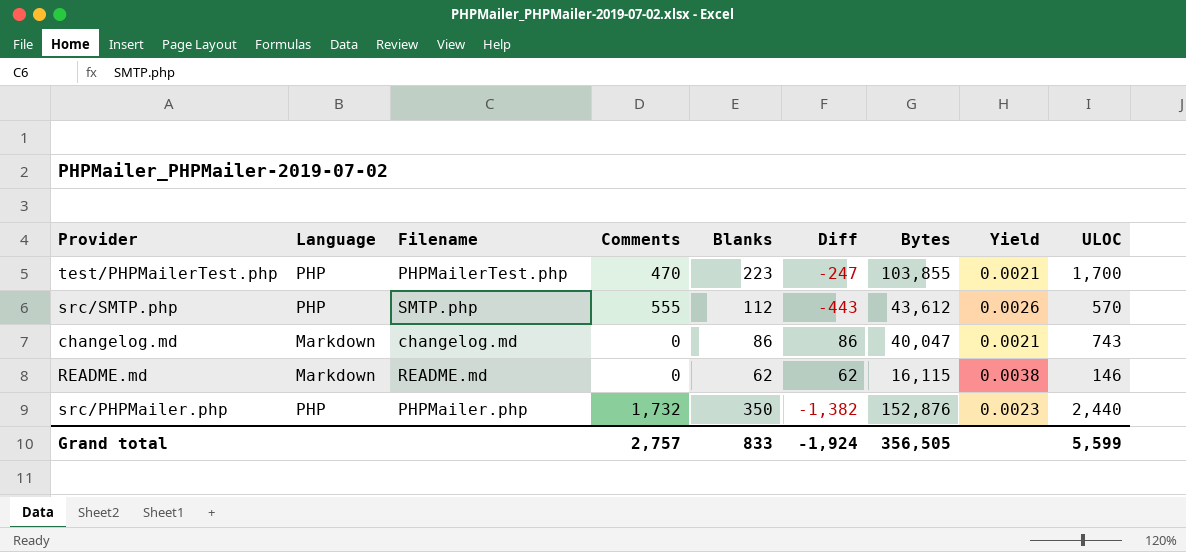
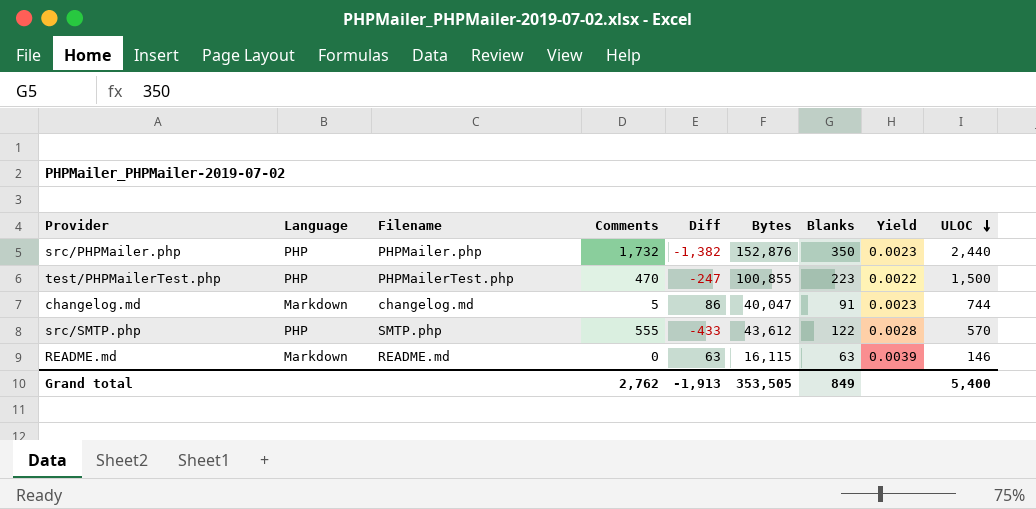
row order: none -> ULOC descending
column Blanks | position: 5 -> 7
test/PHPMailerTest.php | Bytes: 103,855 -> 100,855
test/PHPMailerTest.php | Yield: 0.0021 -> 0.0022
test/PHPMailerTest.php | ULOC: 1,700 -> 1,500
changelog.md | Comments: 0 -> 5
changelog.md | Blanks: 86 -> 91
changelog.md | Yield: 0.0021 -> 0.0023
changelog.md | ULOC: 743 -> 744
src/SMTP.php | Diff: -443 -> -433
src/SMTP.php | Blanks: 112 -> 122
src/SMTP.php | Yield: 0.0026 -> 0.0028
README.md | Diff: 62 -> 63
README.md | Blanks: 62 -> 63
README.md | Yield: 0.0038 -> 0.0039
Grand total | Comments: 2,757 -> 2,762
Grand total | Diff: -1,924 -> -1,913
Grand total | Bytes: 356,505 -> 353,505
Grand total | Blanks: 833 -> 849
Grand total | ULOC: 5,599 -> 5,400

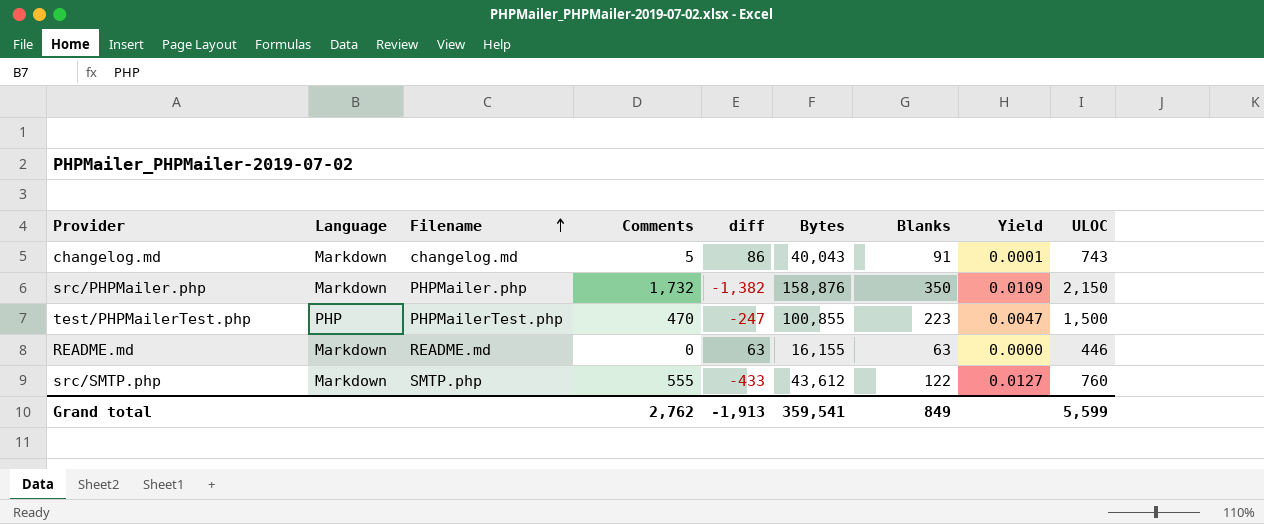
row order: ULOC descending -> Filename ascending
column name: Diff -> diff
column Yield | formula: [Blanks] / [Bytes] -> [Comments] / [Bytes]
changelog.md | Bytes: 40,047 -> 40,043
changelog.md | ULOC: 744 -> 743
src/PHPMailer.php | Language: PHP -> Markdown
src/PHPMailer.php | Bytes: 152,876 -> 158,876
src/PHPMailer.php | ULOC: 2,440 -> 2,150
README.md | Bytes: 16,115 -> 16,155
README.md | ULOC: 146 -> 446
src/SMTP.php | Language: PHP -> Markdown
src/SMTP.php | ULOC: 570 -> 760
Grand total | Bytes: 353,505 -> 359,541
Grand total | ULOC: 5,400 -> 5,599

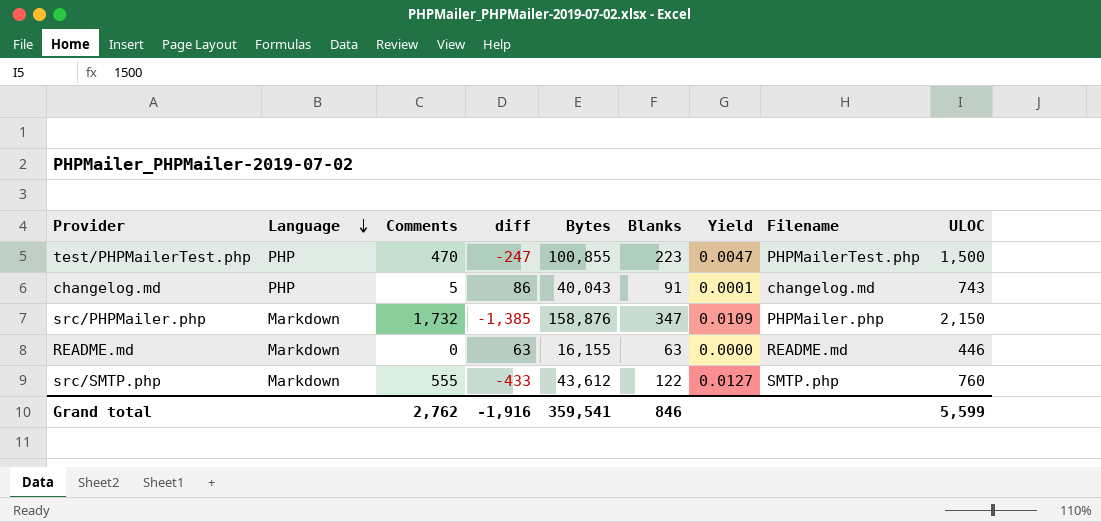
row order: Filename ascending -> Language descending
column Filename | position: 3 -> 8
changelog.md | Language: Markdown -> PHP
src/PHPMailer.php | diff: -1,382 -> -1,385
src/PHPMailer.php | Blanks: 350 -> 347
Grand total | diff: -1,913 -> -1,916
Grand total | Blanks: 849 -> 846

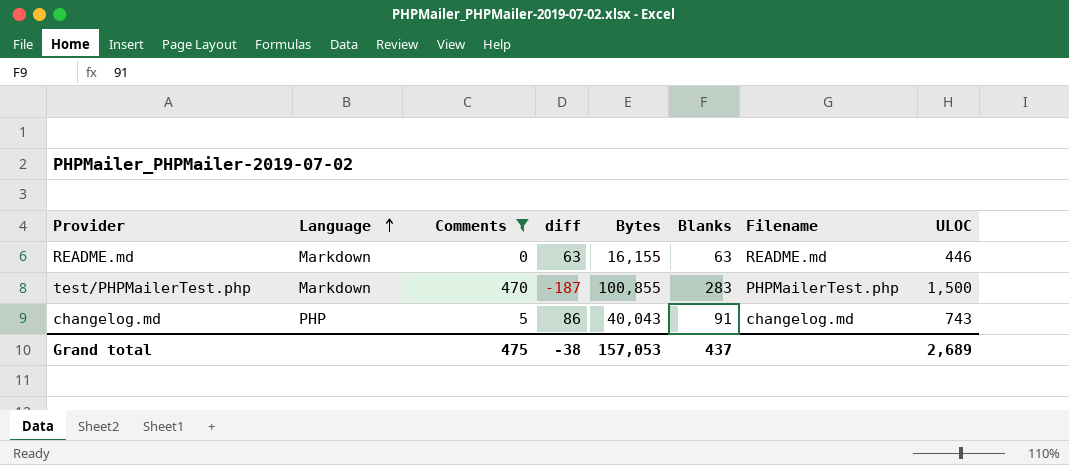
filter: none -> Comments <= 470
row order: Language descending -> Language ascending
column Yield | formula: [Comments] / [Bytes] -> none
test/PHPMailerTest.php | Language: PHP -> Markdown
test/PHPMailerTest.php | diff: -247 -> -187
test/PHPMailerTest.php | Blanks: 223 -> 283
Grand total | Comments: 2,762 -> 475
Grand total | diff: -1,916 -> -38
Grand total | Bytes: 359,541 -> 157,053
Grand total | Blanks: 846 -> 437
Grand total | ULOC: 5,599 -> 2,689

